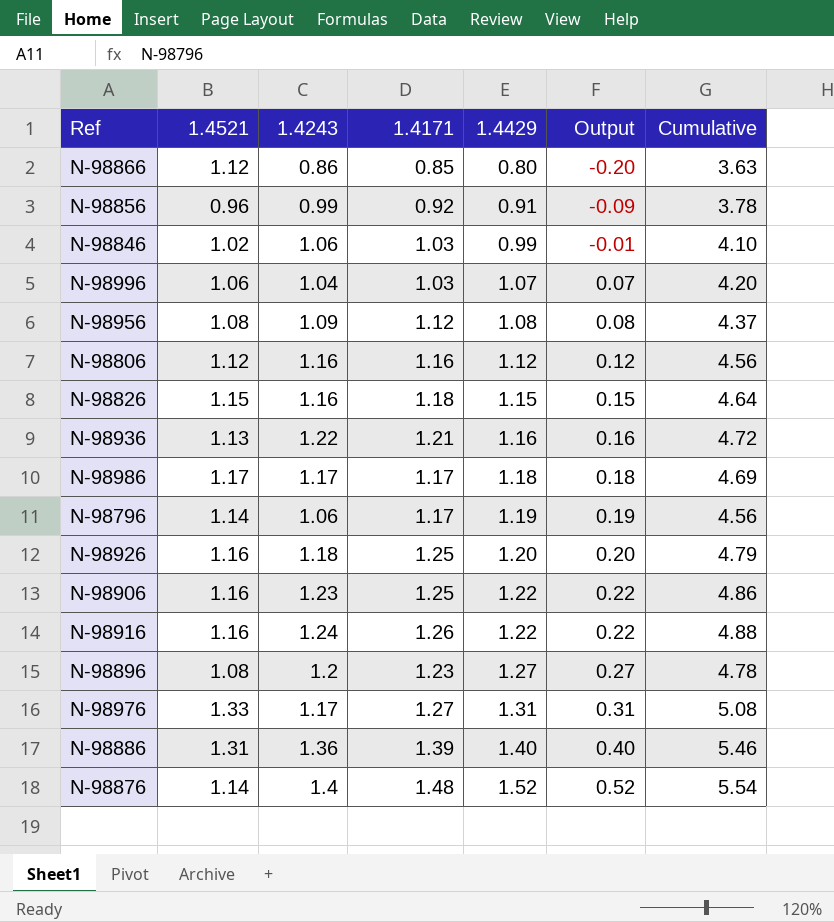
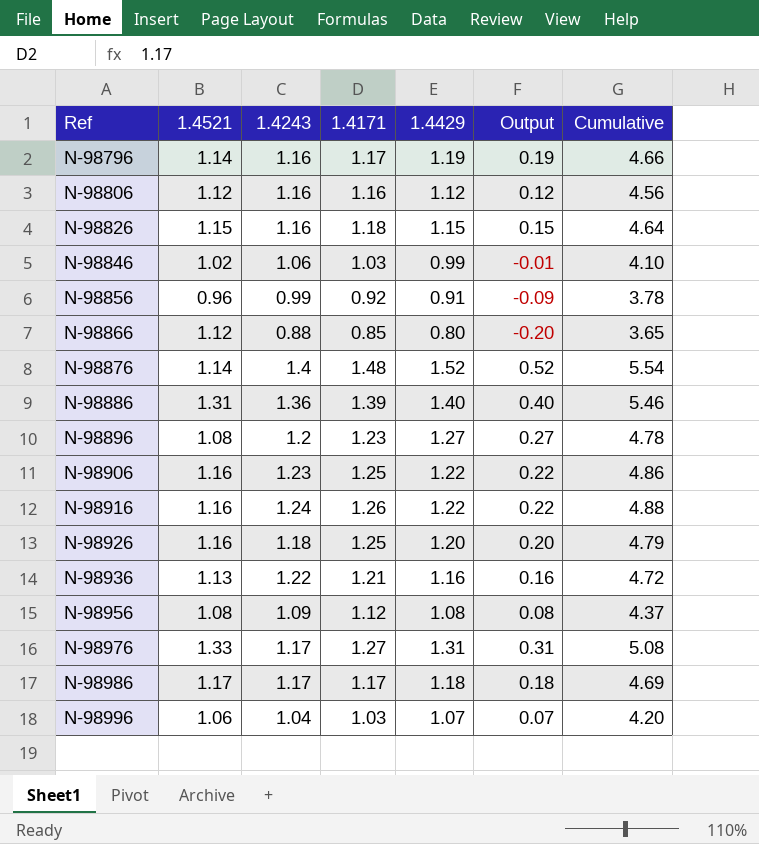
row order: 1.4429 ascending -> Ref ascending
N-98796 | 1.4243: 1.06 -> 1.16
N-98796 | Cumulative: 4.56 -> 4.66
N-98866 | 1.4243: 0.86 -> 0.88
N-98866 | Cumulative: 3.63 -> 3.65

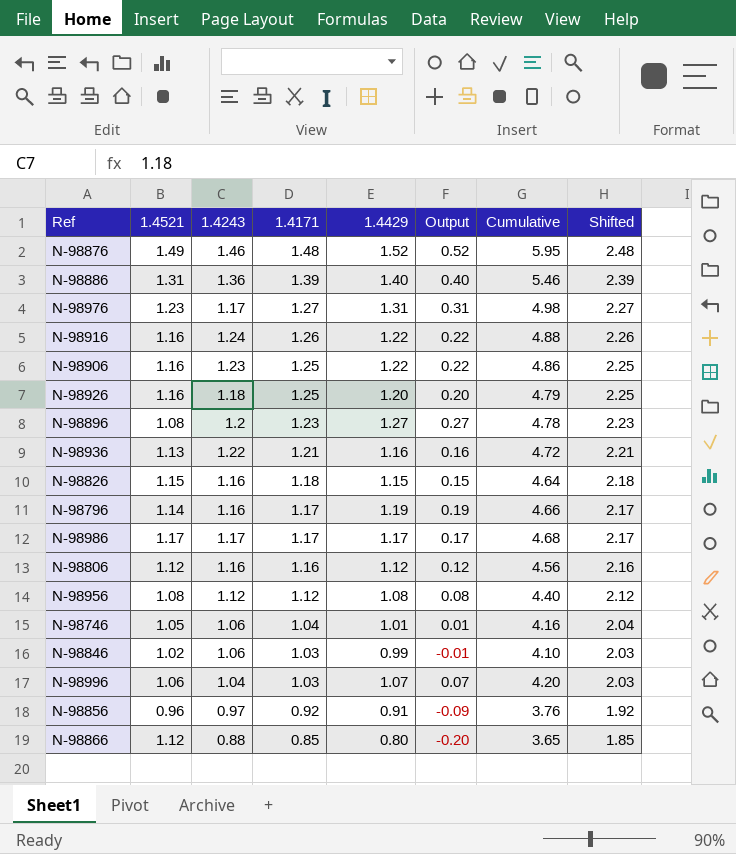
row order: Ref ascending -> 1.4171 descending
column Shifted | formula: none -> [1.4171] + 1
N-98876 | 1.4521: 1.14 -> 1.49
N-98876 | 1.4243: 1.4 -> 1.46
N-98876 | Cumulative: 5.54 -> 5.95
N-98976 | 1.4521: 1.33 -> 1.23
N-98976 | Cumulative: 5.08 -> 4.98
N-98986 | 1.4429: 1.18 -> 1.17
N-98986 | Output: 0.18 -> 0.17
N-98986 | Cumulative: 4.69 -> 4.68
N-98956 | 1.4243: 1.09 -> 1.12
N-98956 | Cumulative: 4.37 -> 4.40
row N-98746: none -> 1.05 | 1.06 | 1.04 | 1.01 | 0.01 | 4.16 | 2.04
N-98856 | 1.4243: 0.99 -> 0.97
N-98856 | Cumulative: 3.78 -> 3.76

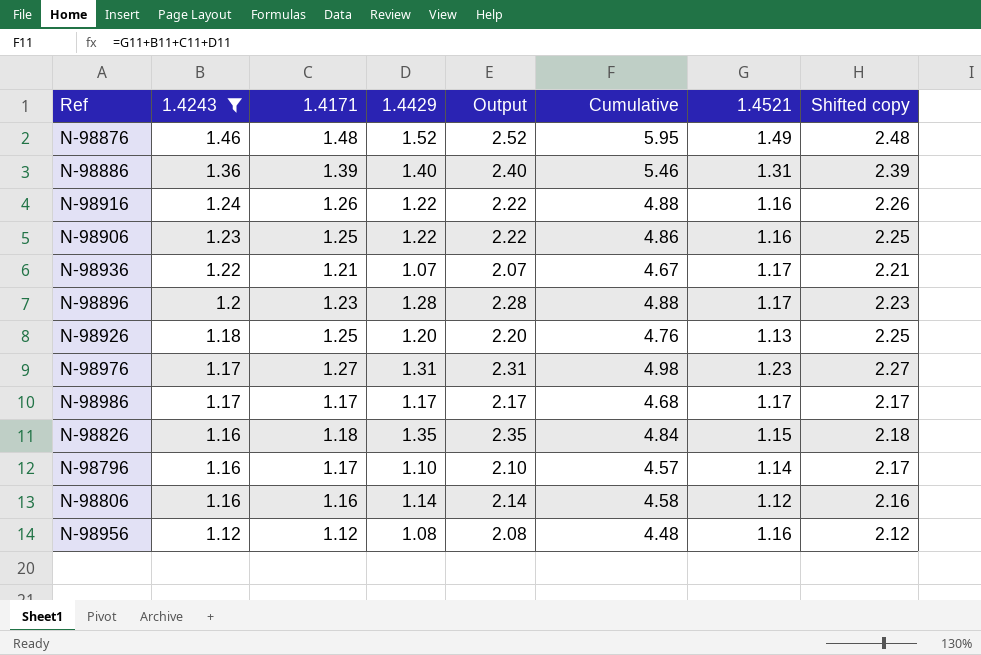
filter: none -> 1.4243 >= 1.12
row order: 1.4171 descending -> 1.4243 descending
column Output | formula: [1.4429] - 1 -> [1.4429] + 1
column 1.4521 | position: 2 -> 7
column name: Shifted -> Shifted copy
N-98936 | 1.4429: 1.16 -> 1.07
N-98936 | Cumulative: 4.72 -> 4.67
N-98936 | 1.4521: 1.13 -> 1.17
N-98896 | 1.4429: 1.27 -> 1.28
N-98896 | Cumulative: 4.78 -> 4.88
N-98896 | 1.4521: 1.08 -> 1.17
N-98926 | Cumulative: 4.79 -> 4.76
N-98926 | 1.4521: 1.16 -> 1.13
N-98826 | 1.4429: 1.15 -> 1.35
N-98826 | Cumulative: 4.64 -> 4.84
N-98796 | 1.4429: 1.19 -> 1.10
N-98796 | Cumulative: 4.66 -> 4.57
N-98806 | 1.4429: 1.12 -> 1.14
N-98806 | Cumulative: 4.56 -> 4.58
N-98956 | Cumulative: 4.40 -> 4.48
N-98956 | 1.4521: 1.08 -> 1.16

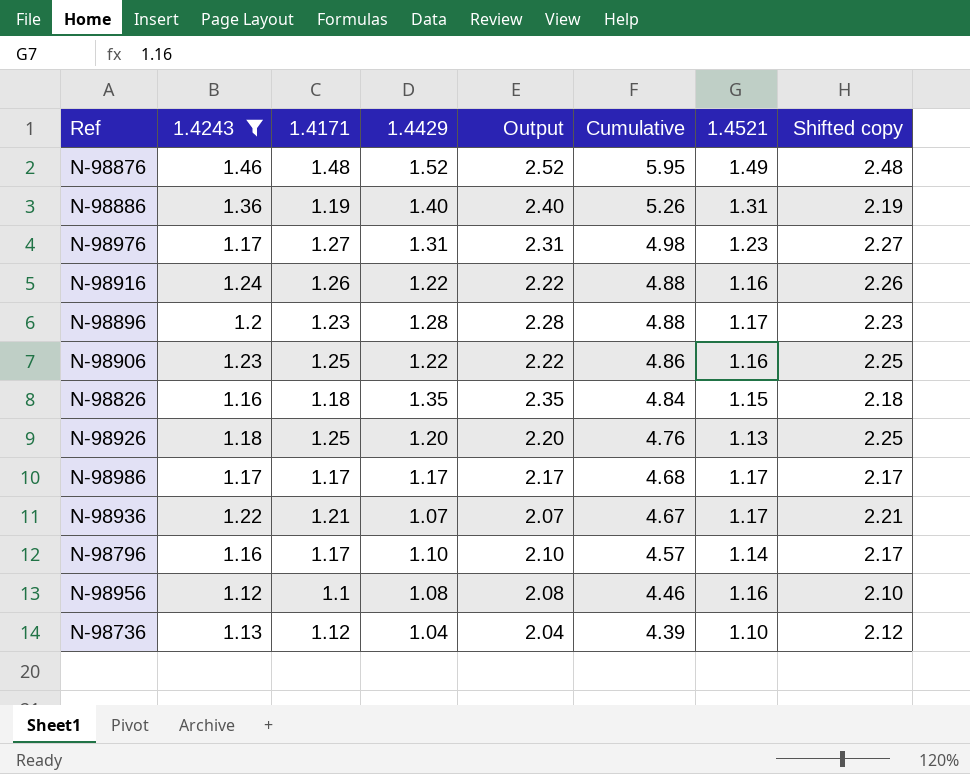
row order: 1.4243 descending -> Cumulative descending
row N-98806: 1.16 | 1.16 | 1.14 | 2.14 | 4.58 | 1.12 | 2.16 -> none
N-98886 | 1.4171: 1.39 -> 1.19
N-98886 | Cumulative: 5.46 -> 5.26
N-98886 | Shifted copy: 2.39 -> 2.19
N-98956 | 1.4171: 1.12 -> 1.1
N-98956 | Cumulative: 4.48 -> 4.46
N-98956 | Shifted copy: 2.12 -> 2.10
row N-98736: none -> 1.13 | 1.12 | 1.04 | 2.04 | 4.39 | 1.10 | 2.12

